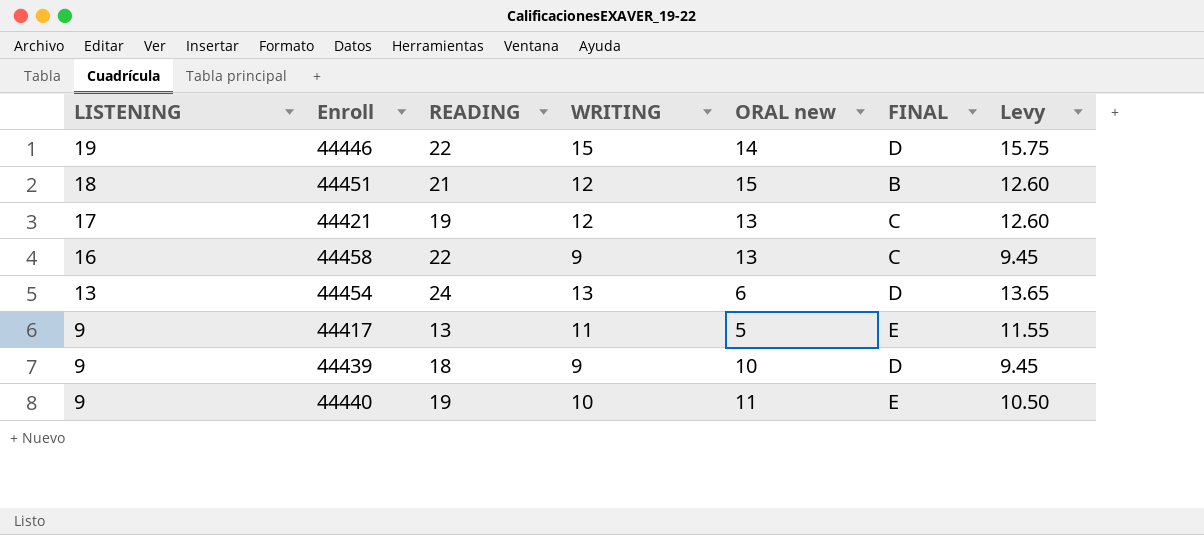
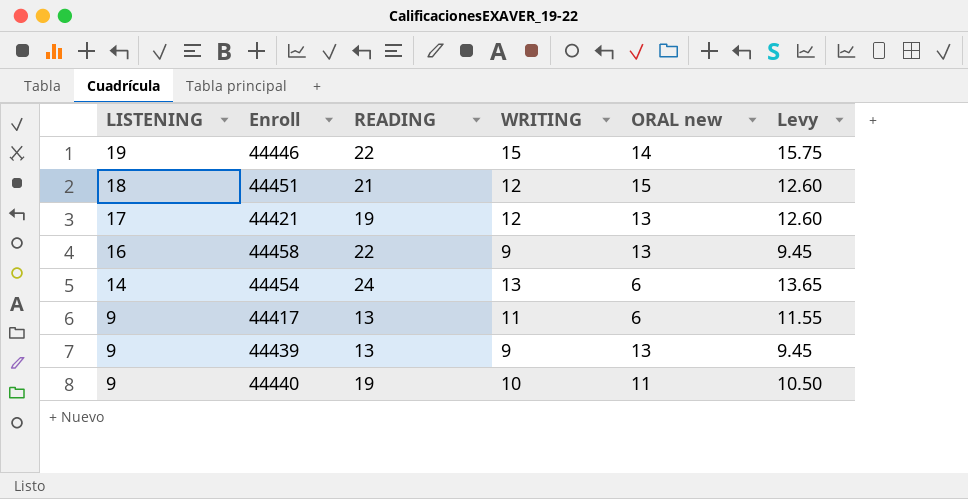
column FINAL | position: 6 -> none
44454 | LISTENING: 13 -> 14
44417 | ORAL new: 5 -> 6
44439 | READING: 18 -> 13
44439 | ORAL new: 10 -> 13

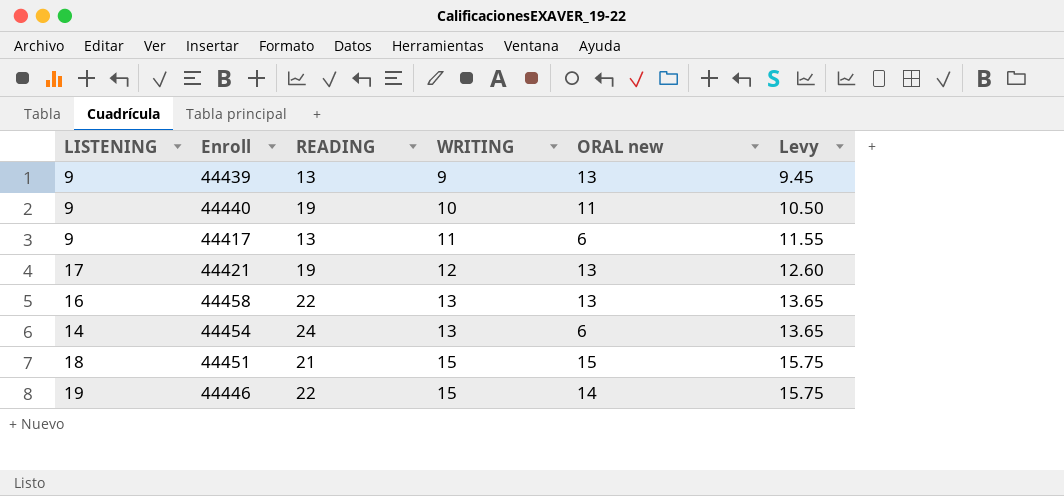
row order: LISTENING descending -> WRITING ascending
44458 | WRITING: 9 -> 13
44458 | Levy: 9.45 -> 13.65
44451 | WRITING: 12 -> 15
44451 | Levy: 12.60 -> 15.75

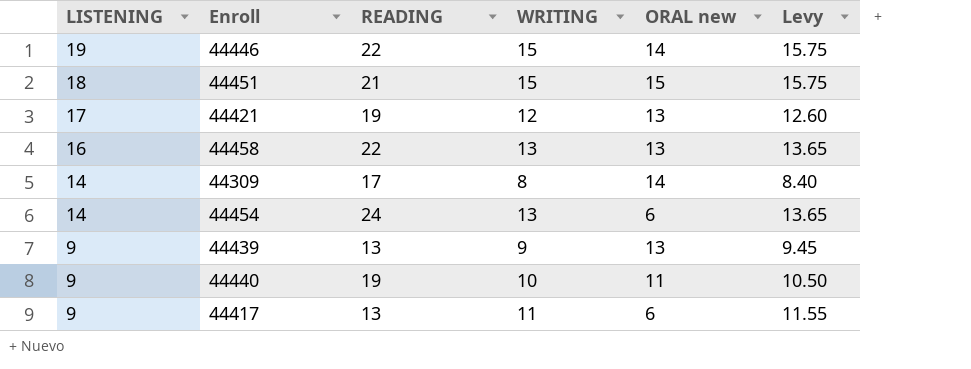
row order: WRITING ascending -> LISTENING descending
row 44309: none -> 14 | 17 | 8 | 14 | 8.40

